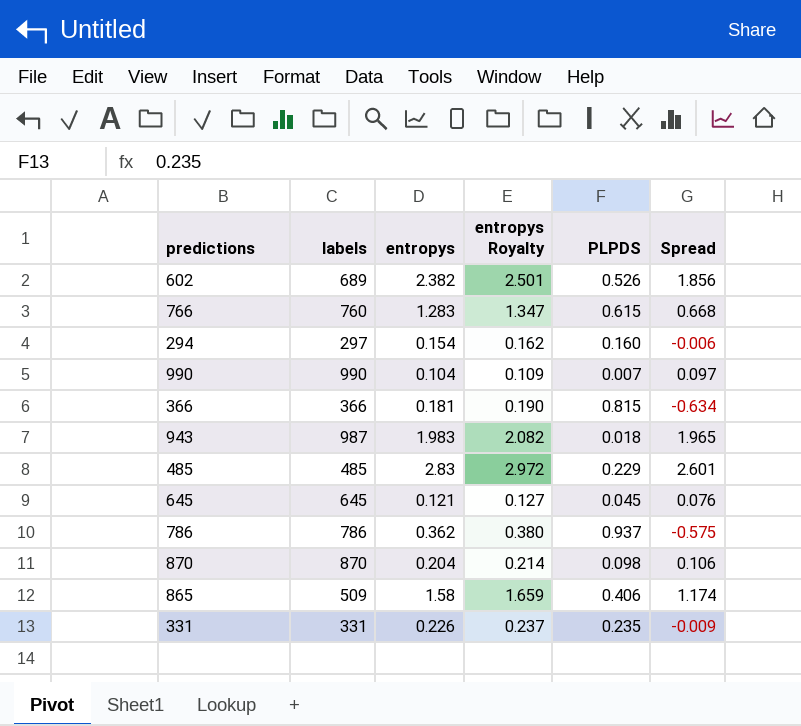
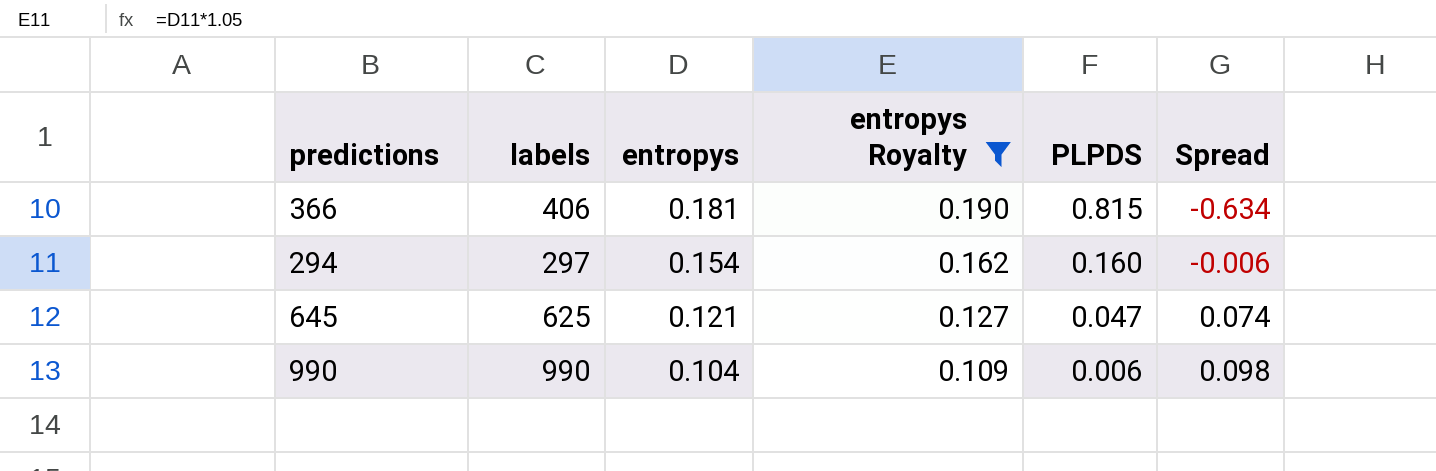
filter: none -> entropys Royalty <= 0.190
row order: none -> entropys descending
366 | labels: 366 -> 406
645 | labels: 645 -> 625
645 | PLPDS: 0.045 -> 0.047
645 | Spread: 0.076 -> 0.074
990 | PLPDS: 0.007 -> 0.006
990 | Spread: 0.097 -> 0.098

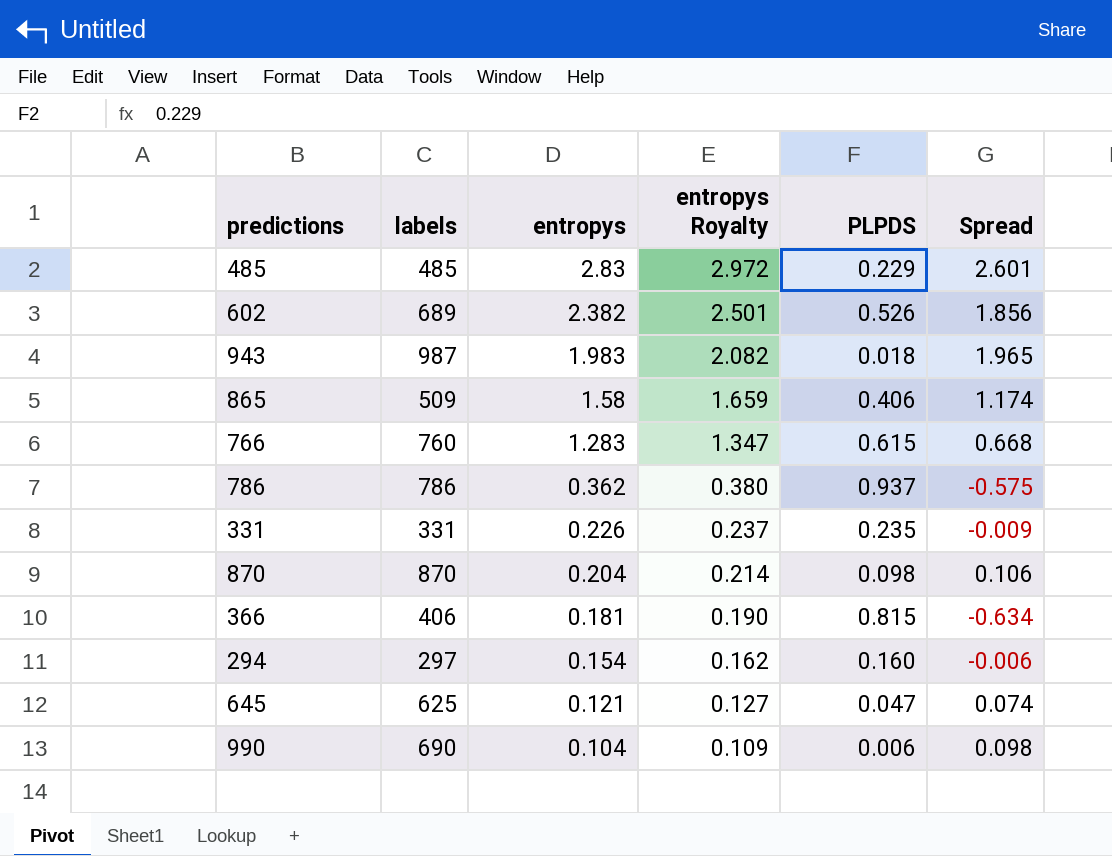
filter: entropys Royalty <= 0.190 -> none
990 | labels: 990 -> 690

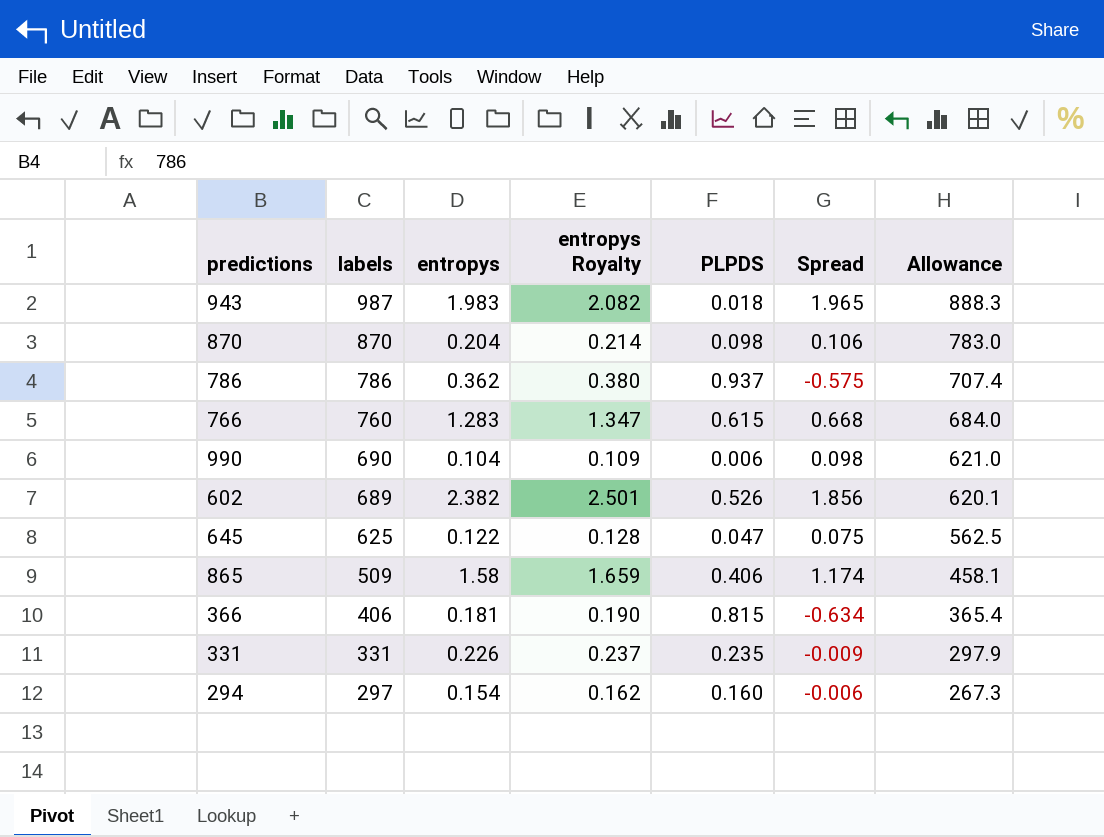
row order: entropys descending -> labels descending
column Allowance | formula: none -> [labels] * 0.9
row 485: 485 | 2.83 | 2.972 | 0.229 | 2.601 -> none
645 | entropys: 0.121 -> 0.122
645 | entropys Royalty: 0.127 -> 0.128
645 | Spread: 0.074 -> 0.075

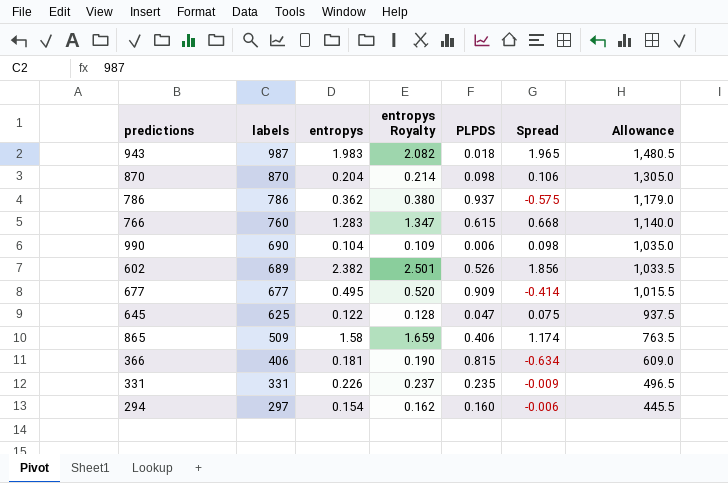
column Allowance | formula: [labels] * 0.9 -> [labels] * 1.5
row 677: none -> 677 | 0.495 | 0.520 | 0.909 | -0.414 | 1,015.5

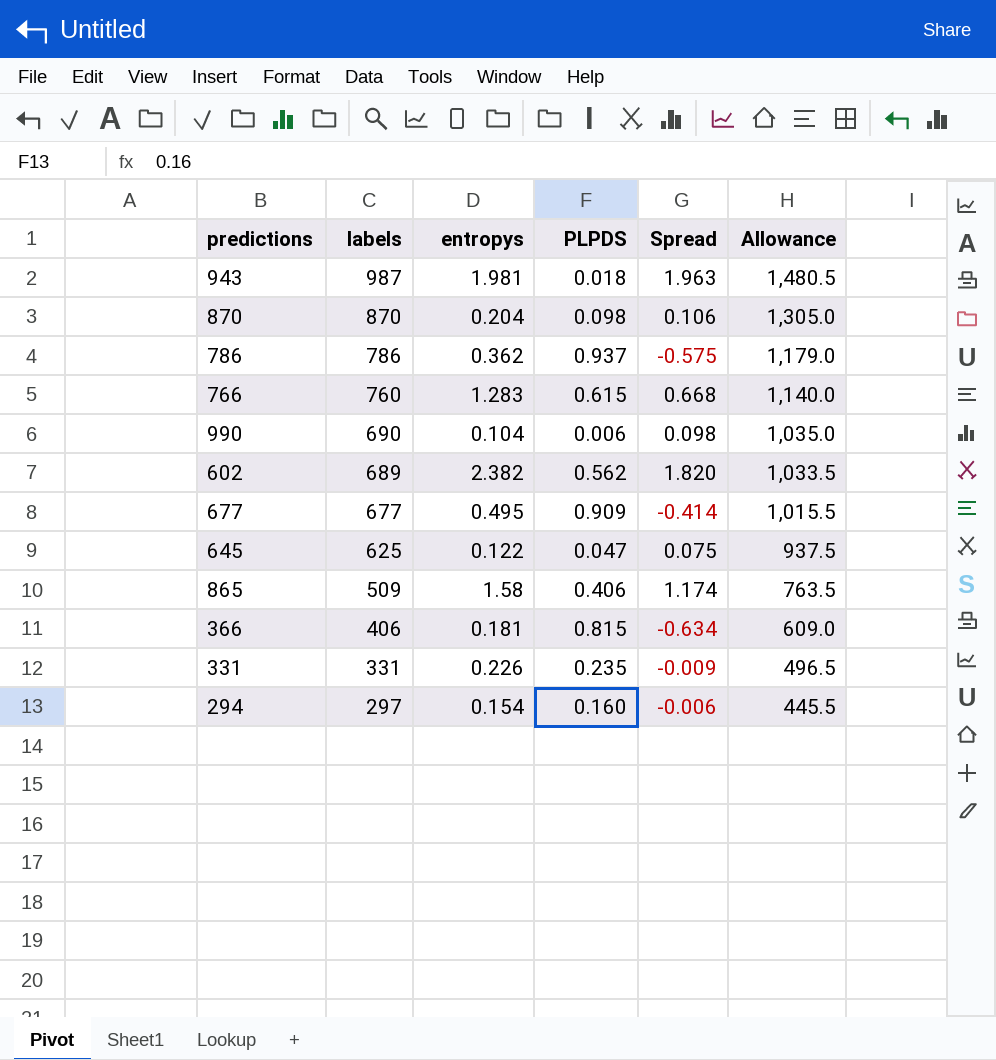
column entropys Royalty | formula: [entropys] * 1.05 -> none
943 | entropys: 1.983 -> 1.981
943 | Spread: 1.965 -> 1.963
602 | PLPDS: 0.526 -> 0.562
602 | Spread: 1.856 -> 1.820

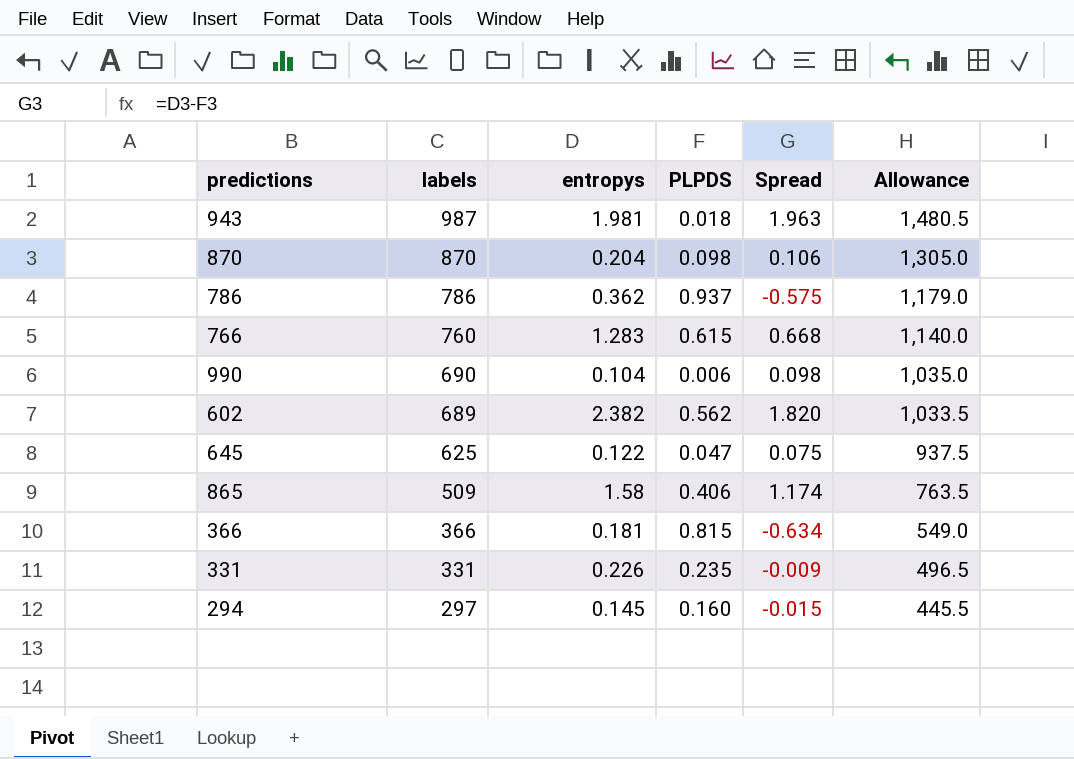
row 677: 677 | 0.495 | 0.909 | -0.414 | 1,015.5 -> none
366 | labels: 406 -> 366
366 | Allowance: 609.0 -> 549.0
294 | entropys: 0.154 -> 0.145
294 | Spread: -0.006 -> -0.015

